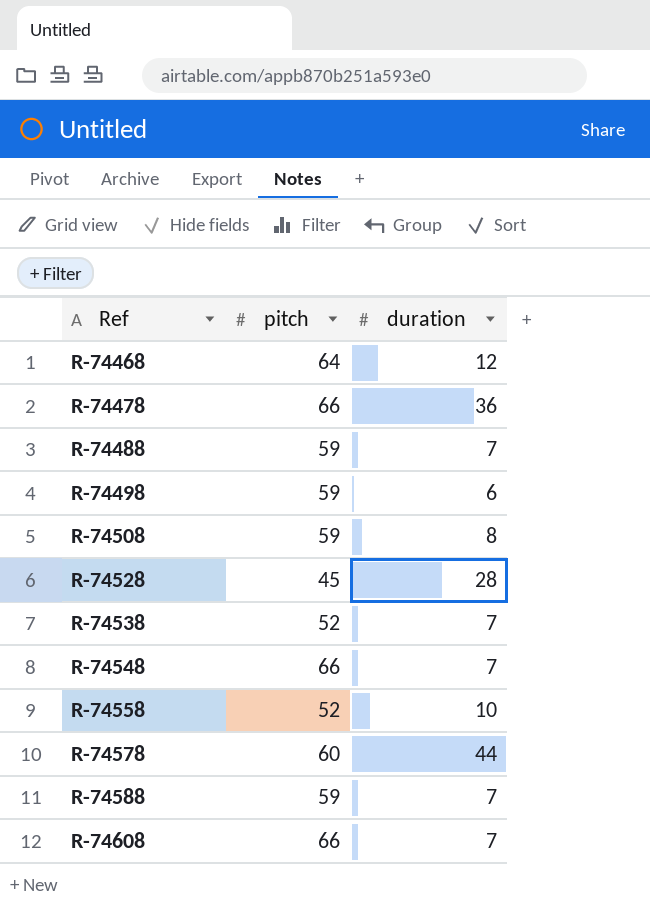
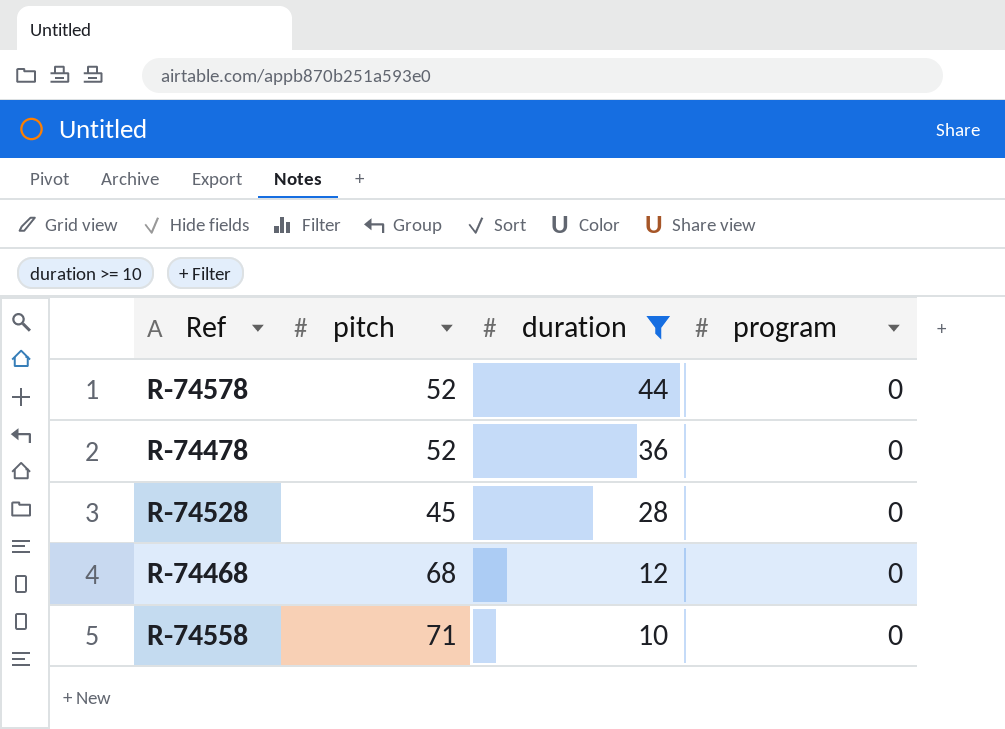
filter: none -> duration >= 10
row order: Ref ascending -> duration descending
column program | position: none -> 4
R-74578 | pitch: 60 -> 52
R-74478 | pitch: 66 -> 52
R-74468 | pitch: 64 -> 68
R-74558 | pitch: 52 -> 71

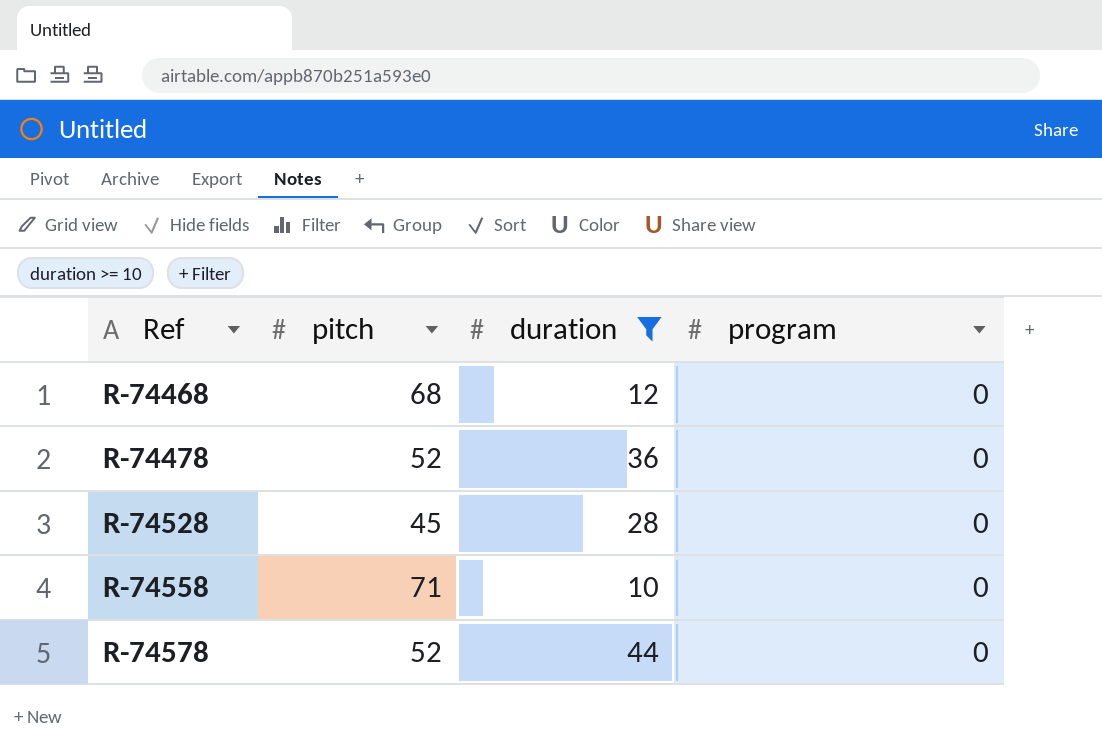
row order: duration descending -> Ref ascending

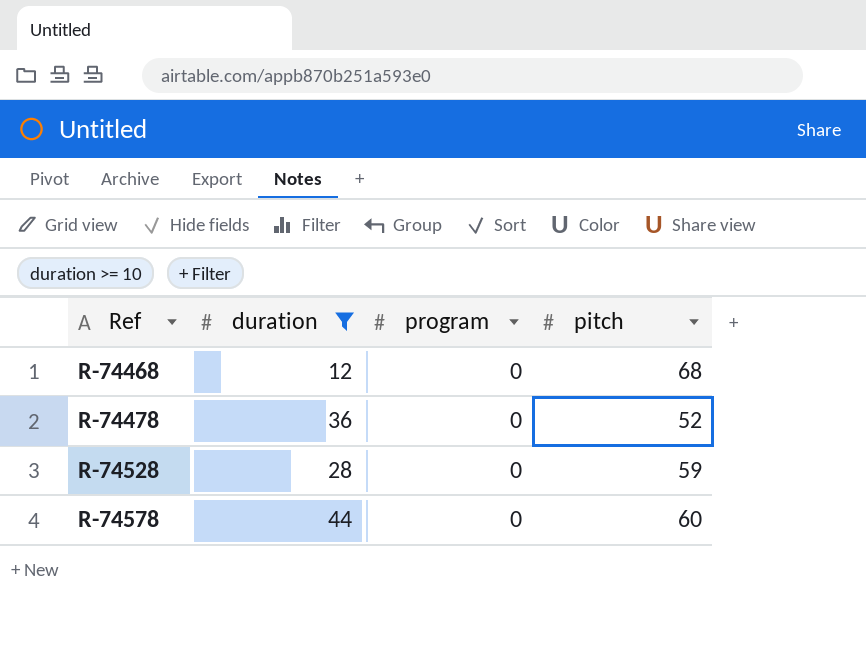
column pitch | position: 2 -> 4
row R-74558: 71 | 10 | 0 -> none
R-74528 | pitch: 45 -> 59
R-74578 | pitch: 52 -> 60

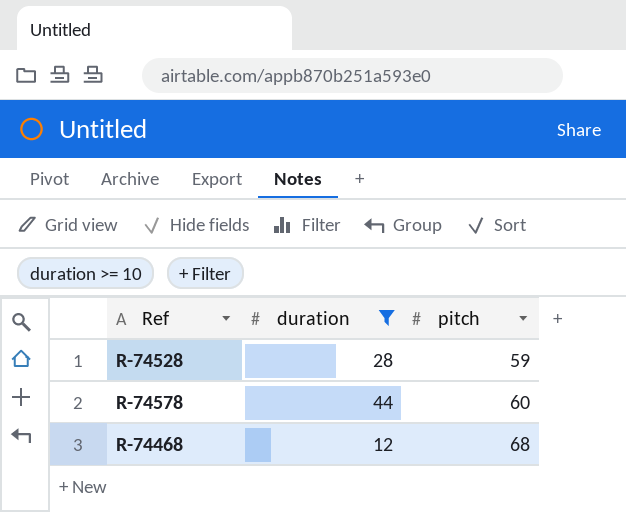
row order: Ref ascending -> pitch ascending
column program | position: 3 -> none
row R-74478: 36 | 0 | 52 -> none

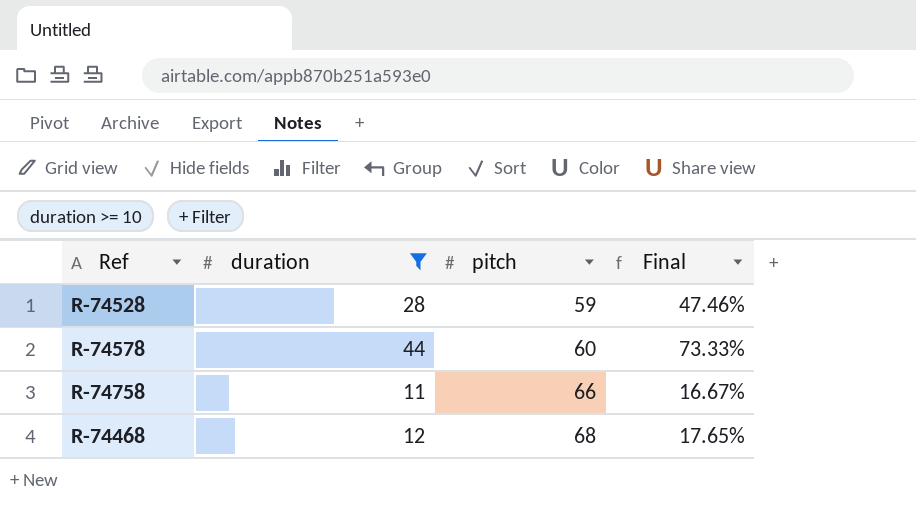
column Final | formula: none -> [duration] / [pitch]
row R-74758: none -> 11 | 66 | 16.67%

